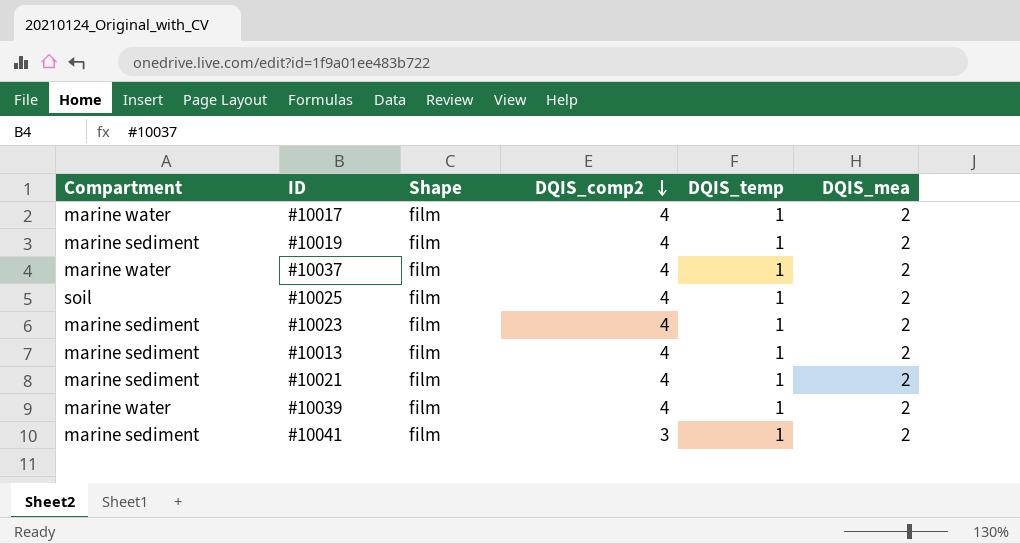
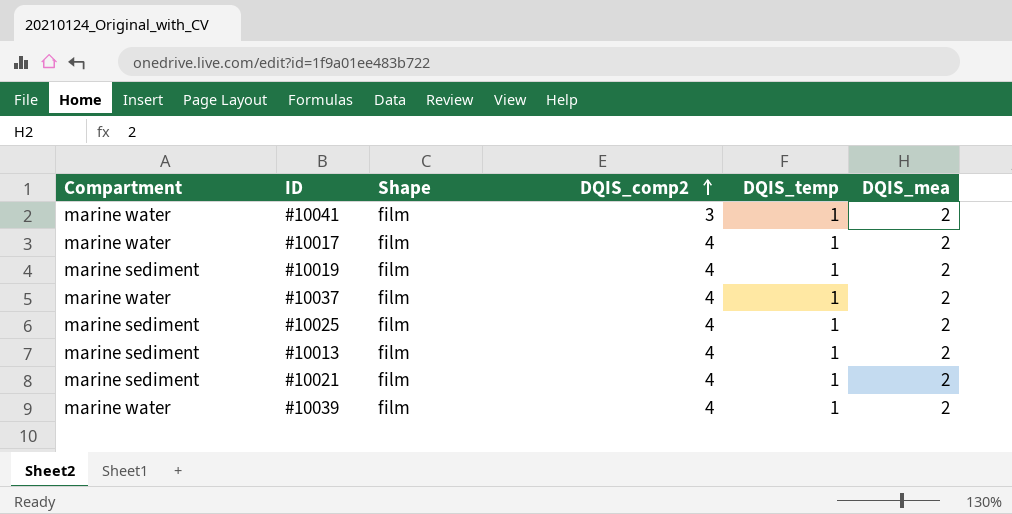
row order: DQIS_comp2 descending -> DQIS_comp2 ascending
row #10023: marine sediment | film | 4 | 1 | 2 -> none
#10041 | Compartment: marine sediment -> marine water
#10025 | Compartment: soil -> marine sediment

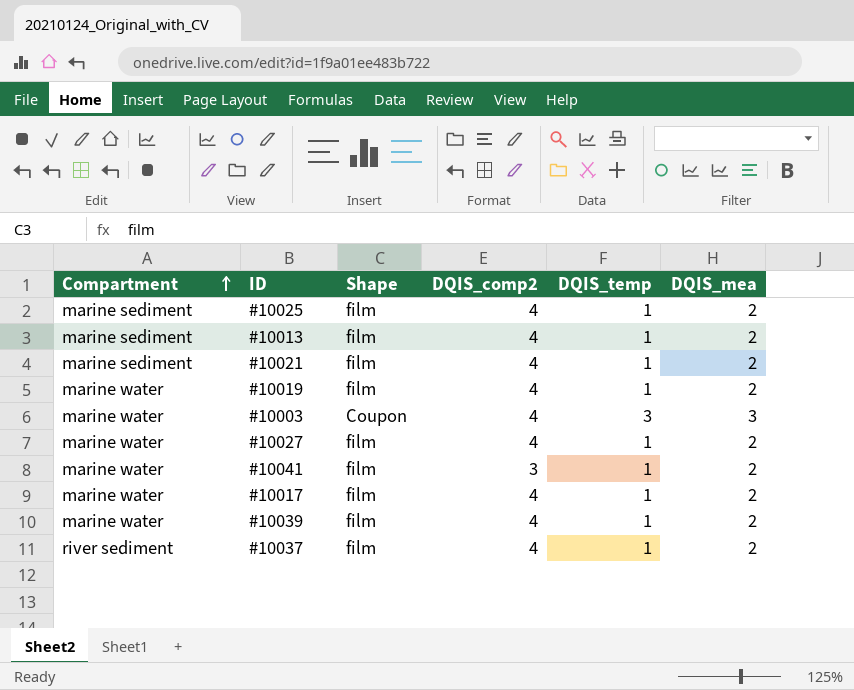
row order: DQIS_comp2 ascending -> Compartment ascending
#10019 | Compartment: marine sediment -> marine water
row #10003: none -> marine water | Coupon | 4 | 3 | 3
row #10027: none -> marine water | film | 4 | 1 | 2
#10037 | Compartment: marine water -> river sediment

